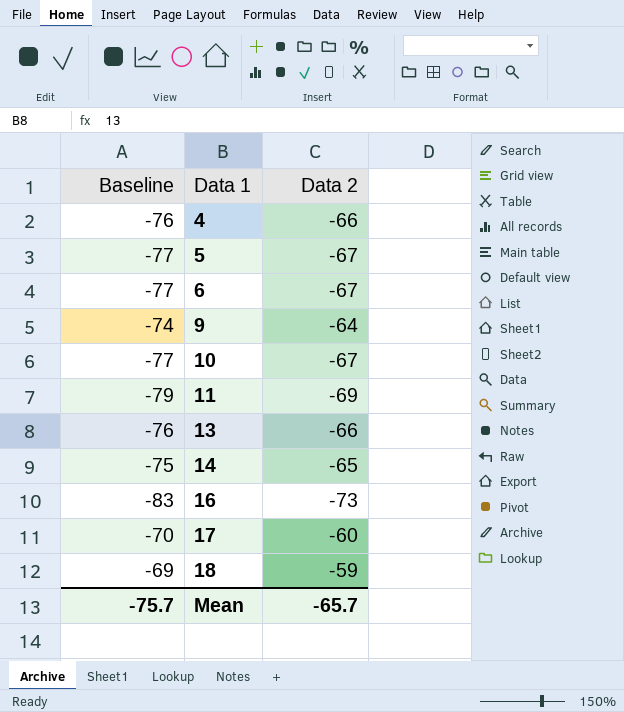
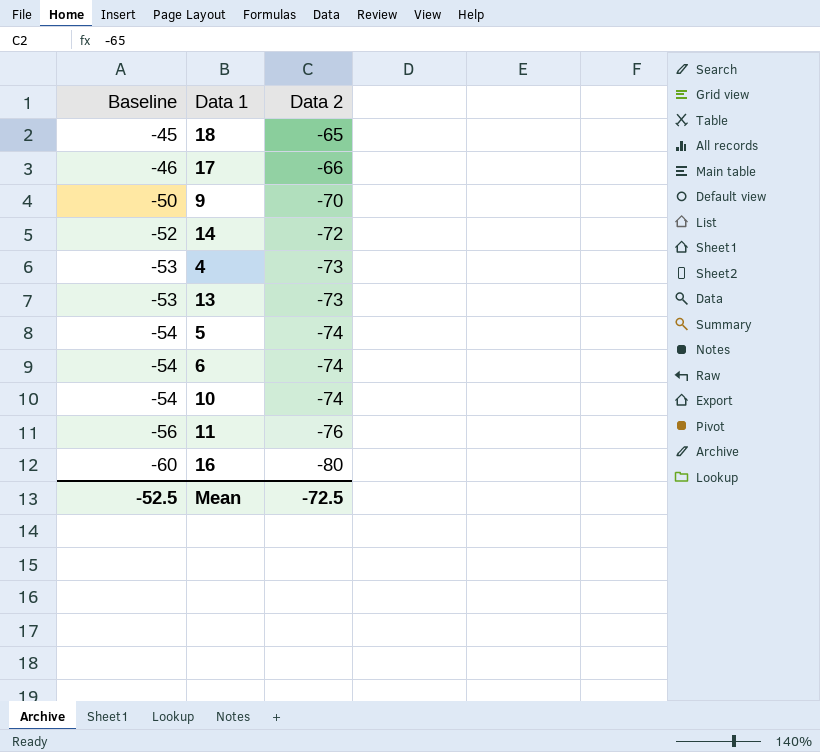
row order: Data 1 ascending -> Baseline descending
column Baseline | formula: [Data 2] - 10 -> [Data 2] + 20
18 | Data 2: -59 -> -65
17 | Data 2: -60 -> -66
9 | Data 2: -64 -> -70
14 | Data 2: -65 -> -72
4 | Data 2: -66 -> -73
13 | Data 2: -66 -> -73
5 | Data 2: -67 -> -74
6 | Data 2: -67 -> -74
10 | Data 2: -67 -> -74
11 | Data 2: -69 -> -76
16 | Data 2: -73 -> -80
Mean | Baseline: -75.7 -> -52.5
Mean | Data 2: -65.7 -> -72.5

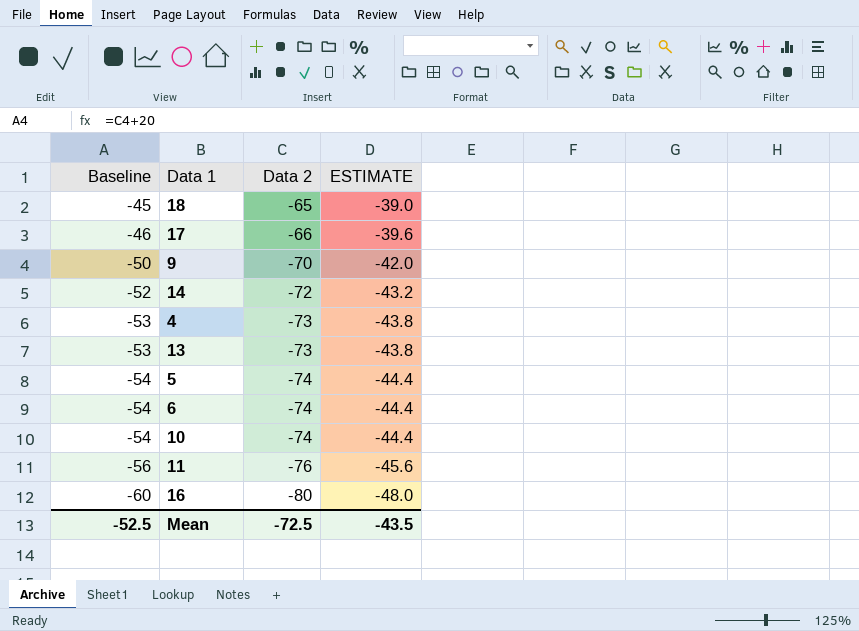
column ESTIMATE | formula: none -> [Data 2] * 0.6

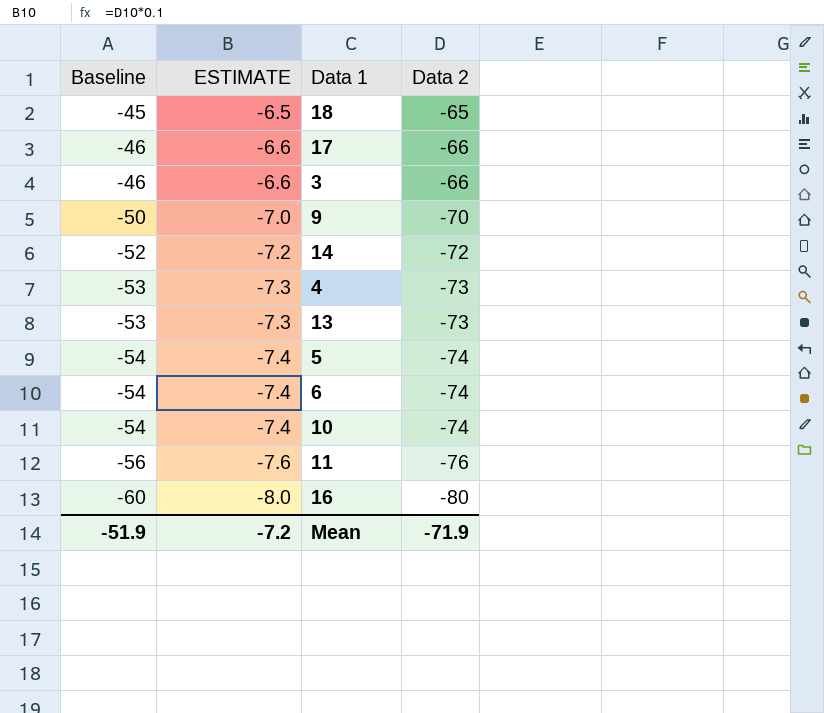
column ESTIMATE | formula: [Data 2] * 0.6 -> [Data 2] * 0.1
column ESTIMATE | position: 4 -> 2
row 3: none -> -46 | -6.6 | -66
Mean | Baseline: -52.5 -> -51.9
Mean | ESTIMATE: -43.5 -> -7.2
Mean | Data 2: -72.5 -> -71.9

